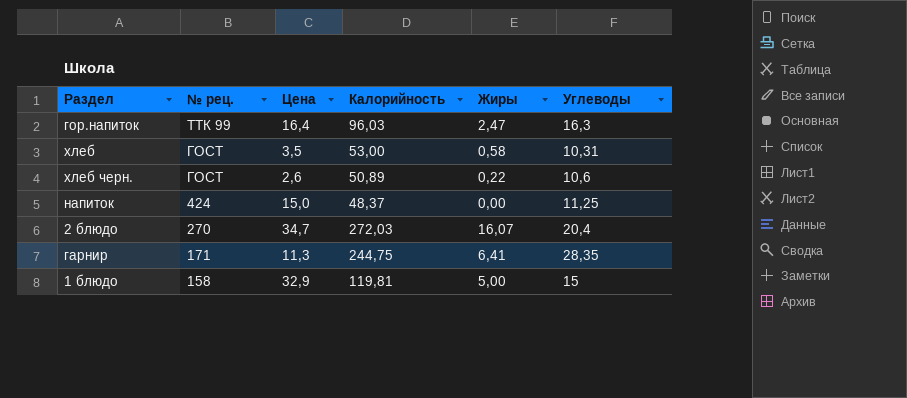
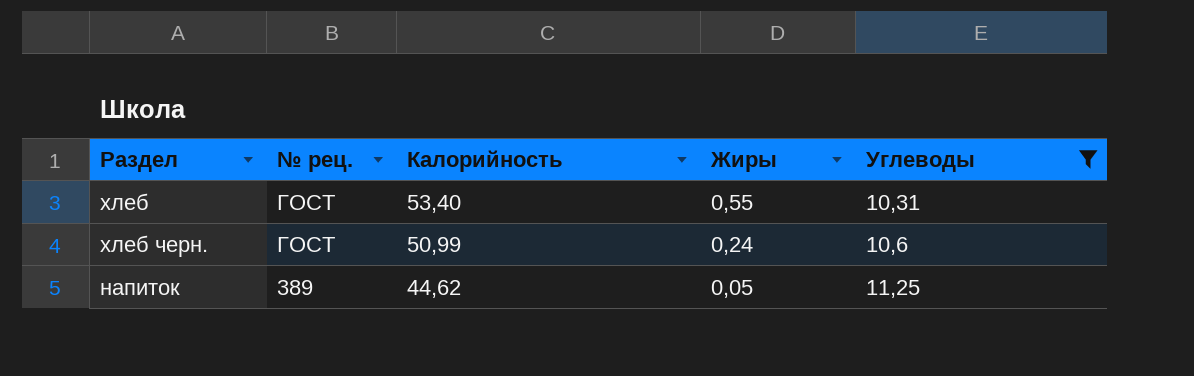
filter: none -> Углеводы <= 11,25
column Цена | position: 3 -> none
хлеб | Калорийность: 53,00 -> 53,40
хлеб | Жиры: 0,58 -> 0,55
хлеб черн. | Калорийность: 50,89 -> 50,99
хлеб черн. | Жиры: 0,22 -> 0,24
напиток | № рец.: 424 -> 389
напиток | Калорийность: 48,37 -> 44,62
напиток | Жиры: 0,00 -> 0,05

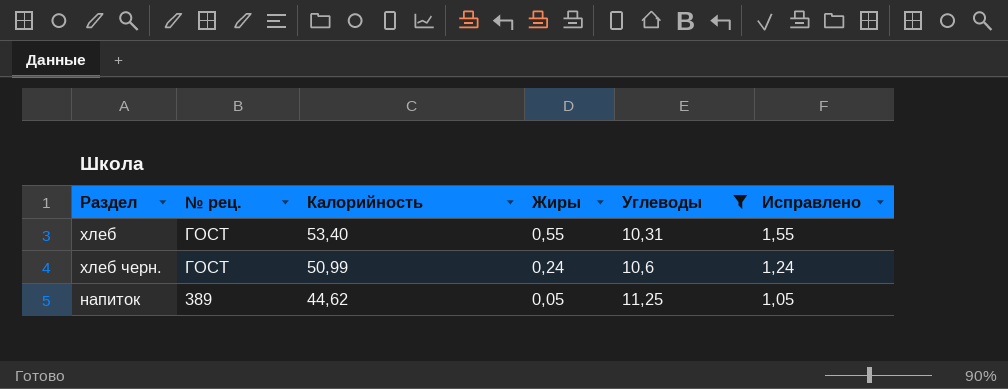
column Исправлено | formula: none -> [Жиры] + 1

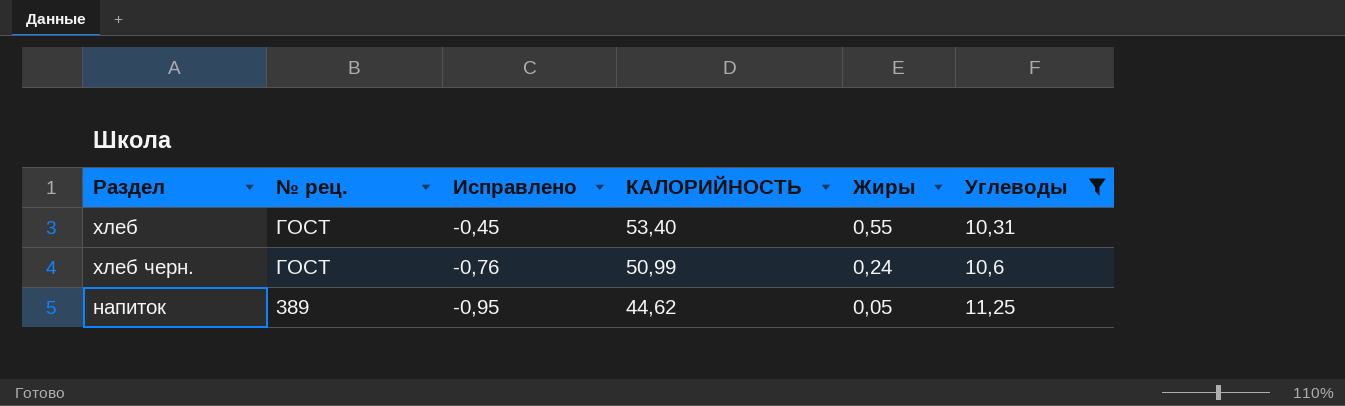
column Исправлено | formula: [Жиры] + 1 -> [Жиры] - 1
column Исправлено | position: 6 -> 3
column name: Калорийность -> КАЛОРИЙНОСТЬ

